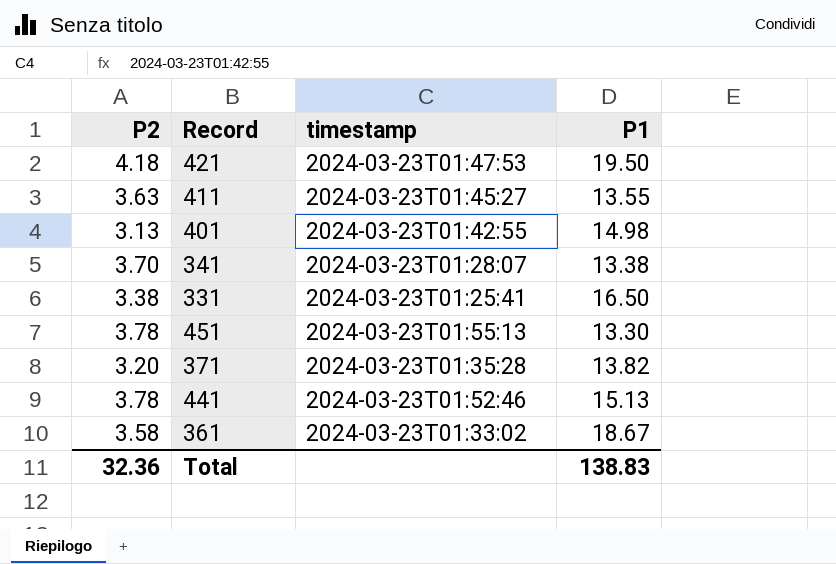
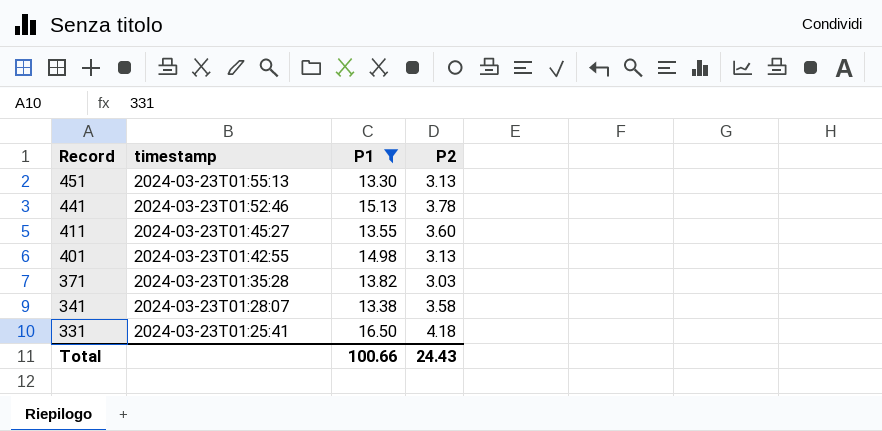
filter: none -> P1 <= 16.50
row order: none -> Record descending
column P2 | position: 1 -> 4
451 | P2: 3.78 -> 3.13
411 | P2: 3.63 -> 3.60
371 | P2: 3.20 -> 3.03
341 | P2: 3.70 -> 3.58
331 | P2: 3.38 -> 4.18
Total | P1: 138.83 -> 100.66
Total | P2: 32.36 -> 24.43

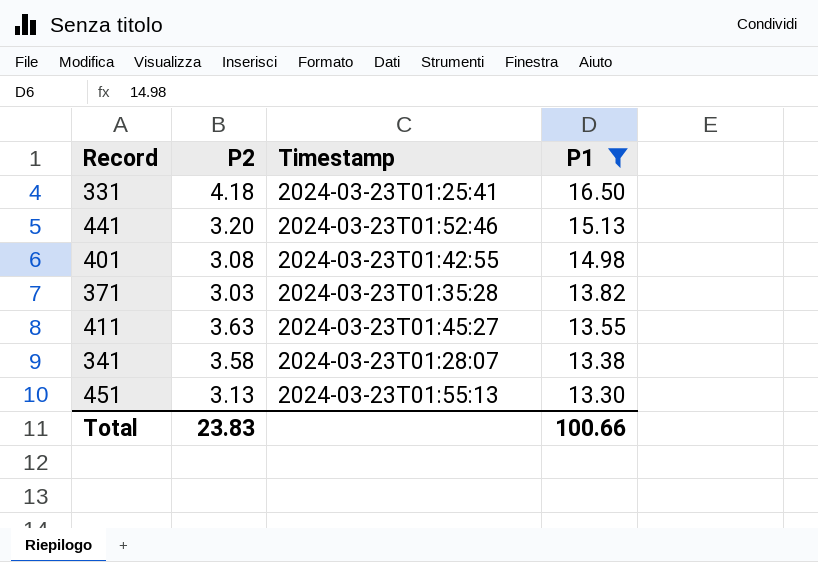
row order: Record descending -> P1 descending
column P2 | position: 4 -> 2
column name: timestamp -> Timestamp
441 | P2: 3.78 -> 3.20
401 | P2: 3.13 -> 3.08
411 | P2: 3.60 -> 3.63
Total | P2: 24.43 -> 23.83

